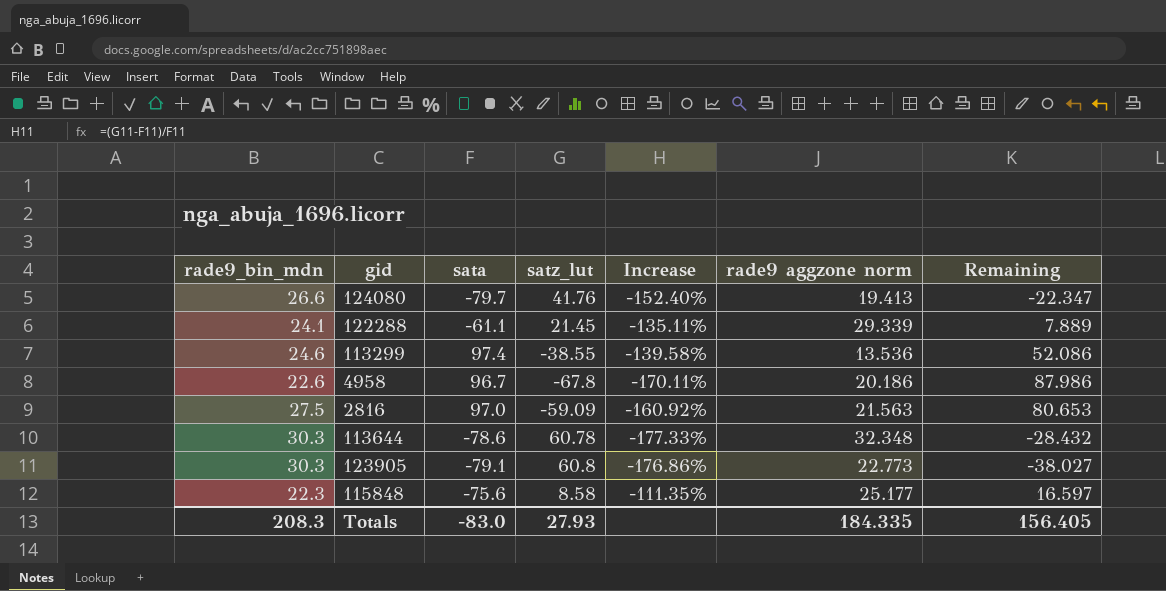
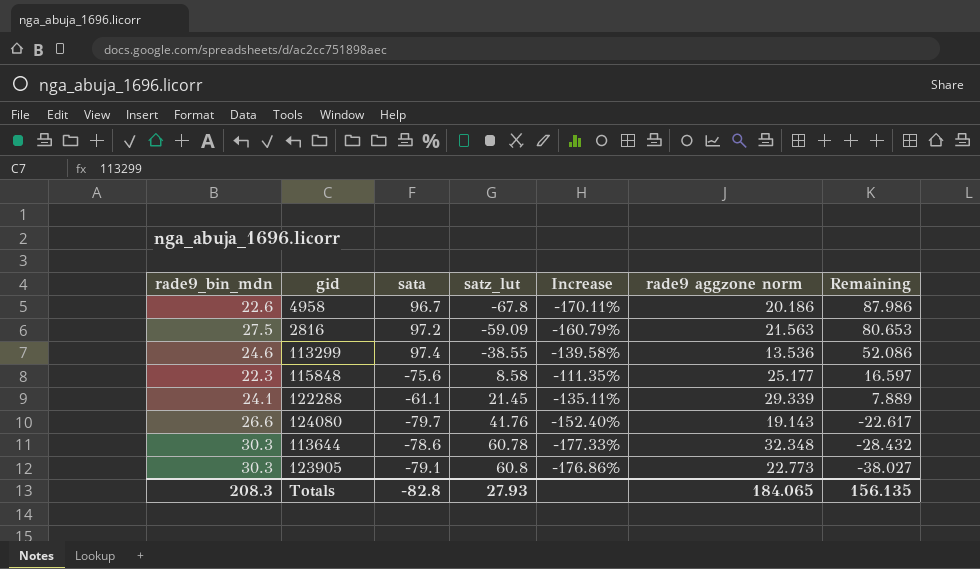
row order: none -> satz_lut ascending
2816 | sata: 97.0 -> 97.2
2816 | Increase: -160.92% -> -160.79%
124080 | rade9 aggzone norm: 19.413 -> 19.143
124080 | Remaining: -22.347 -> -22.617
Totals | sata: -83.0 -> -82.8
Totals | rade9 aggzone norm: 184.335 -> 184.065
Totals | Remaining: 156.405 -> 156.135

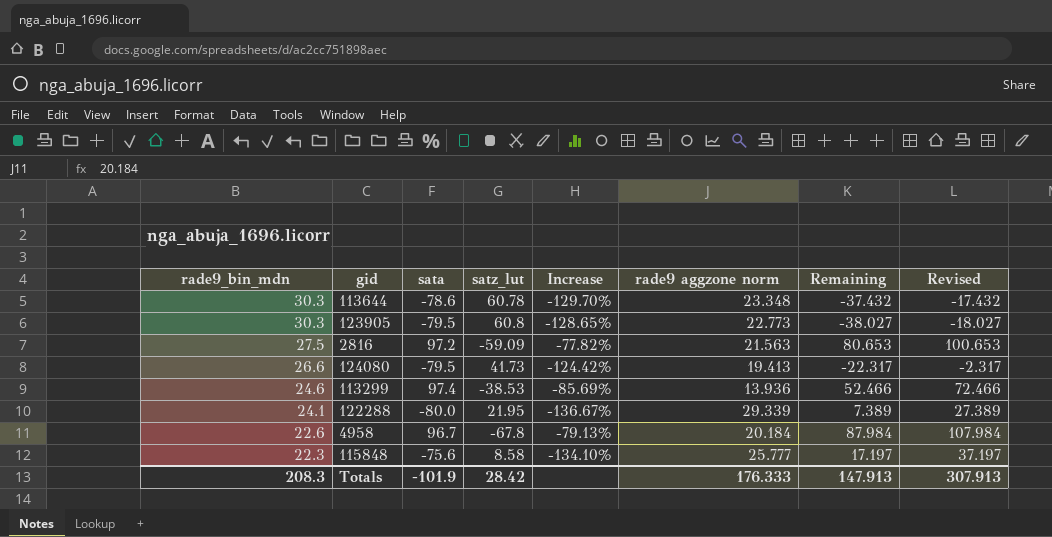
row order: satz_lut ascending -> rade9_bin_mdn descending
column Increase | formula: ([satz_lut] - [sata]) / [sata] -> ([rade9 aggzone norm] - [sata]) / [sata]
column Revised | formula: none -> [Remaining] + 20
113644 | rade9 aggzone norm: 32.348 -> 23.348
113644 | Remaining: -28.432 -> -37.432
123905 | sata: -79.1 -> -79.5
124080 | sata: -79.7 -> -79.5
124080 | satz_lut: 41.76 -> 41.73
124080 | rade9 aggzone norm: 19.143 -> 19.413
124080 | Remaining: -22.617 -> -22.317
113299 | satz_lut: -38.55 -> -38.53
113299 | rade9 aggzone norm: 13.536 -> 13.936
113299 | Remaining: 52.086 -> 52.466
122288 | sata: -61.1 -> -80.0
122288 | satz_lut: 21.45 -> 21.95
122288 | Remaining: 7.889 -> 7.389
4958 | rade9 aggzone norm: 20.186 -> 20.184
4958 | Remaining: 87.986 -> 87.984
115848 | rade9 aggzone norm: 25.177 -> 25.777
115848 | Remaining: 16.597 -> 17.197
Totals | sata: -82.8 -> -101.9
Totals | satz_lut: 27.93 -> 28.42
Totals | rade9 aggzone norm: 184.065 -> 176.333
Totals | Remaining: 156.135 -> 147.913

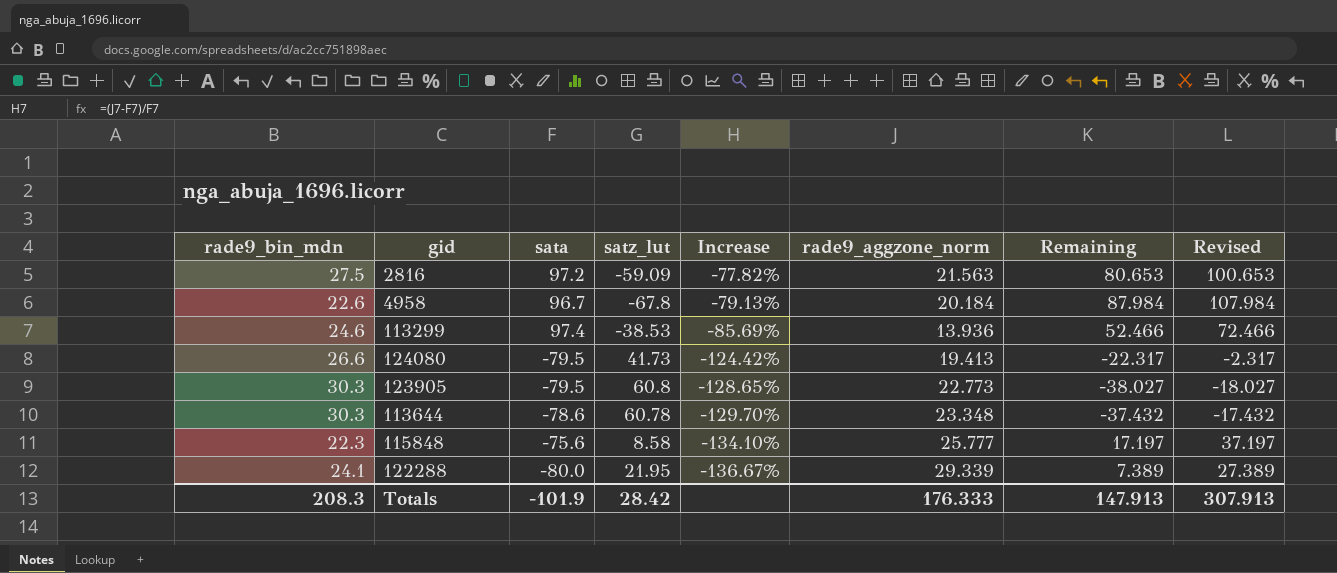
row order: rade9_bin_mdn descending -> Increase descending
column name: rade9 aggzone norm -> rade9_aggzone_norm

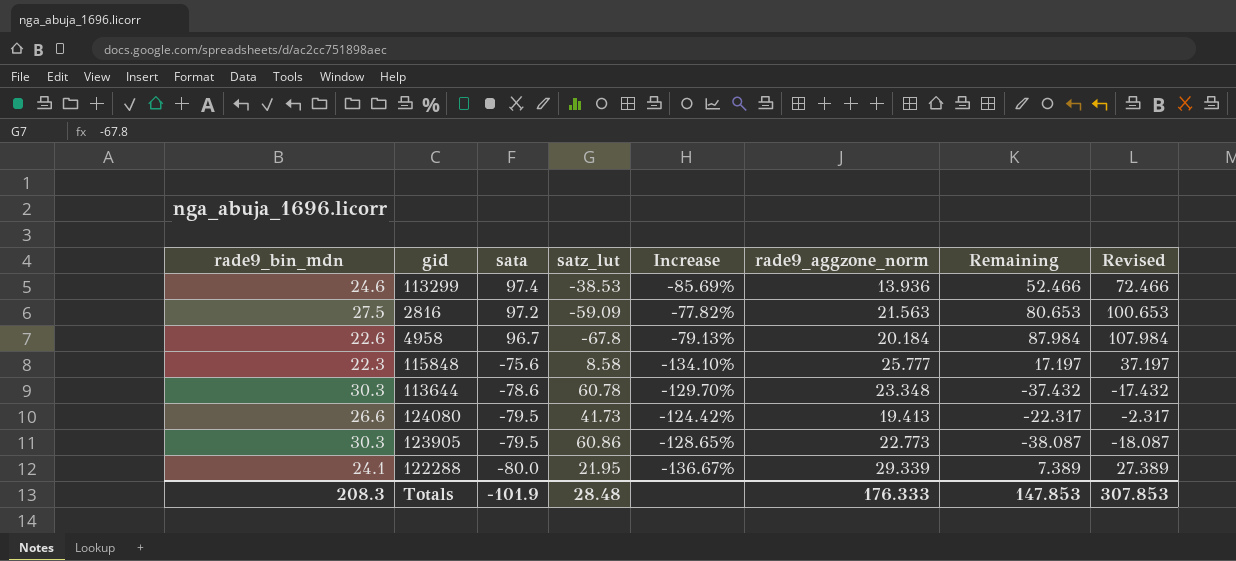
row order: Increase descending -> sata descending
123905 | satz_lut: 60.8 -> 60.86
123905 | Remaining: -38.027 -> -38.087
123905 | Revised: -18.027 -> -18.087
Totals | satz_lut: 28.42 -> 28.48
Totals | Remaining: 147.913 -> 147.853
Totals | Revised: 307.913 -> 307.853

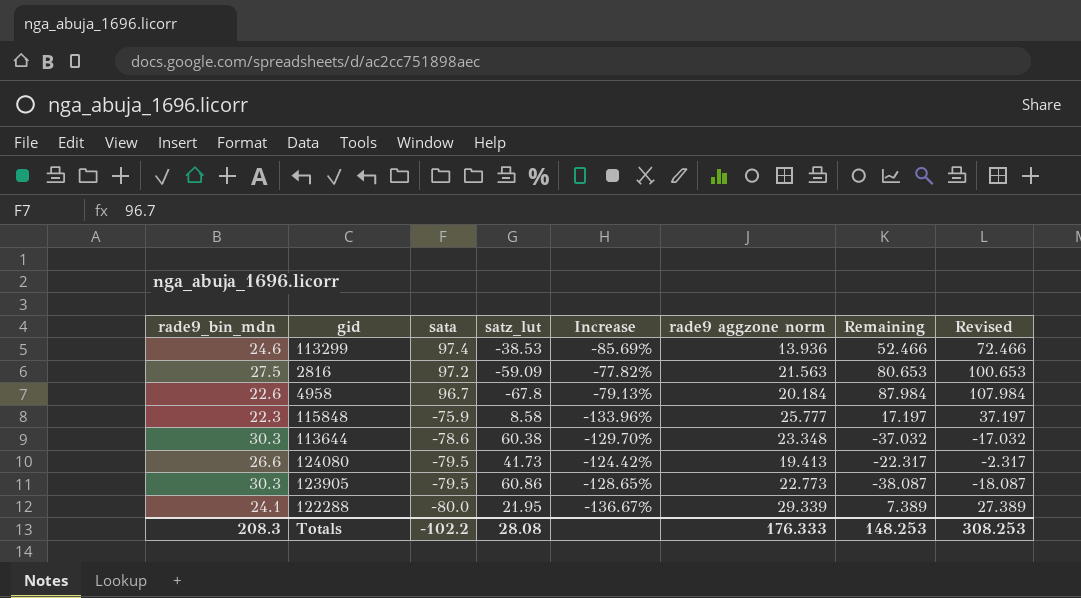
column name: rade9_aggzone_norm -> rade9 aggzone norm
115848 | sata: -75.6 -> -75.9
115848 | Increase: -134.10% -> -133.96%
113644 | satz_lut: 60.78 -> 60.38
113644 | Remaining: -37.432 -> -37.032
113644 | Revised: -17.432 -> -17.032
Totals | sata: -101.9 -> -102.2
Totals | satz_lut: 28.48 -> 28.08
Totals | Remaining: 147.853 -> 148.253
Totals | Revised: 307.853 -> 308.253

